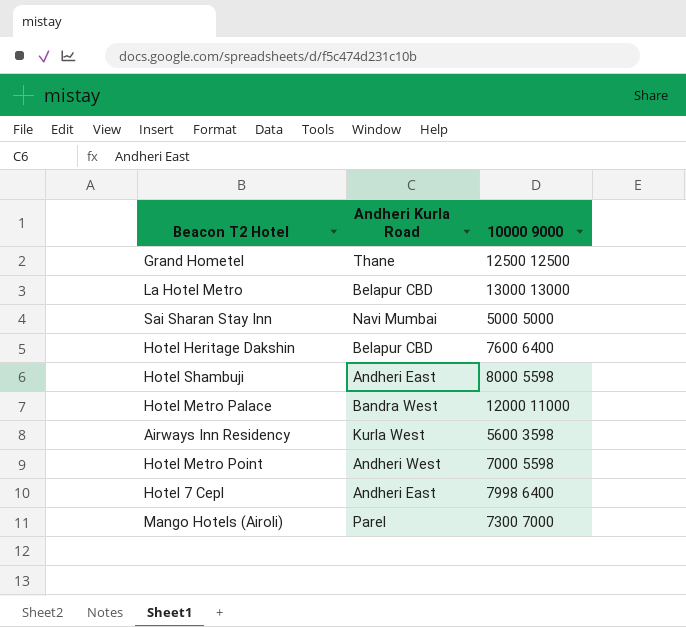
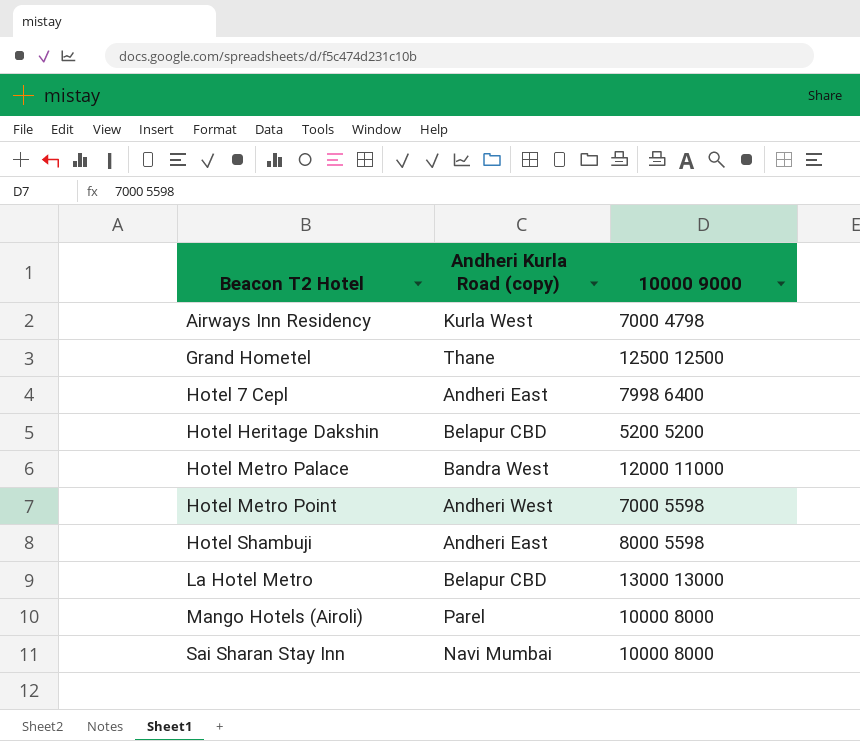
row order: none -> Beacon T2 Hotel ascending
column name: Andheri Kurla Road -> Andheri Kurla Road (copy)
Airways Inn Residency | 10000 9000: 5600 3598 -> 7000 4798
Hotel Heritage Dakshin | 10000 9000: 7600 6400 -> 5200 5200
Mango Hotels (Airoli) | 10000 9000: 7300 7000 -> 10000 8000
Sai Sharan Stay Inn | 10000 9000: 5000 5000 -> 10000 8000

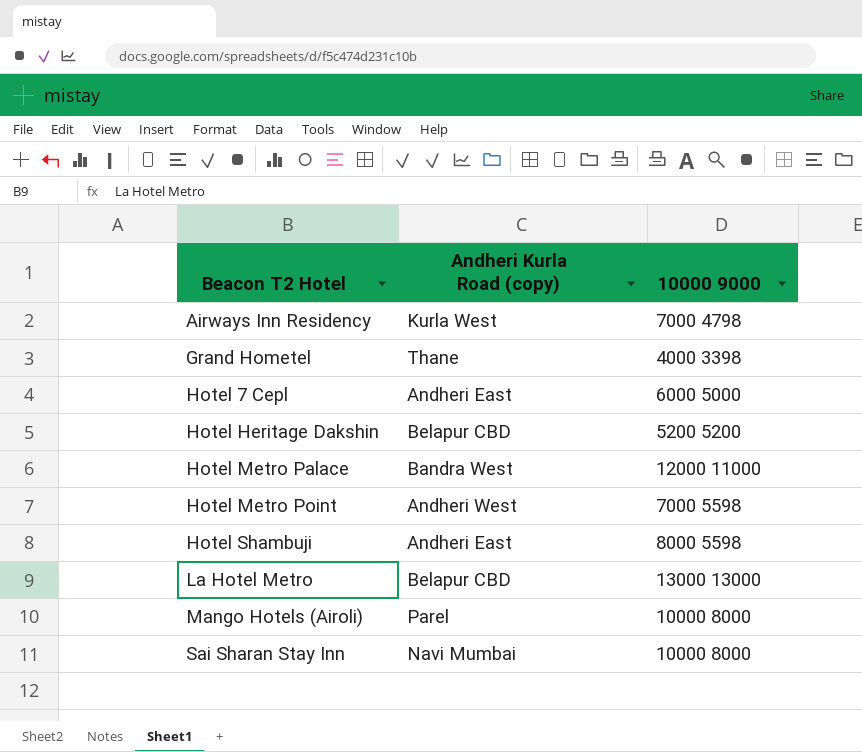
Grand Hometel | 10000 9000: 12500 12500 -> 4000 3398
Hotel 7 Cepl | 10000 9000: 7998 6400 -> 6000 5000

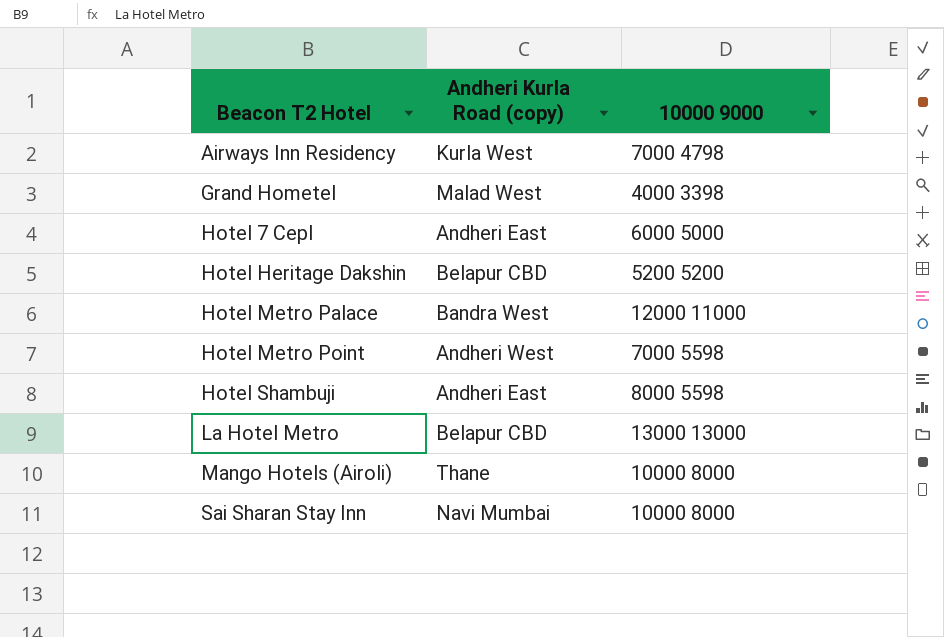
Grand Hometel | Andheri Kurla Road (copy): Thane -> Malad West
Mango Hotels (Airoli) | Andheri Kurla Road (copy): Parel -> Thane

